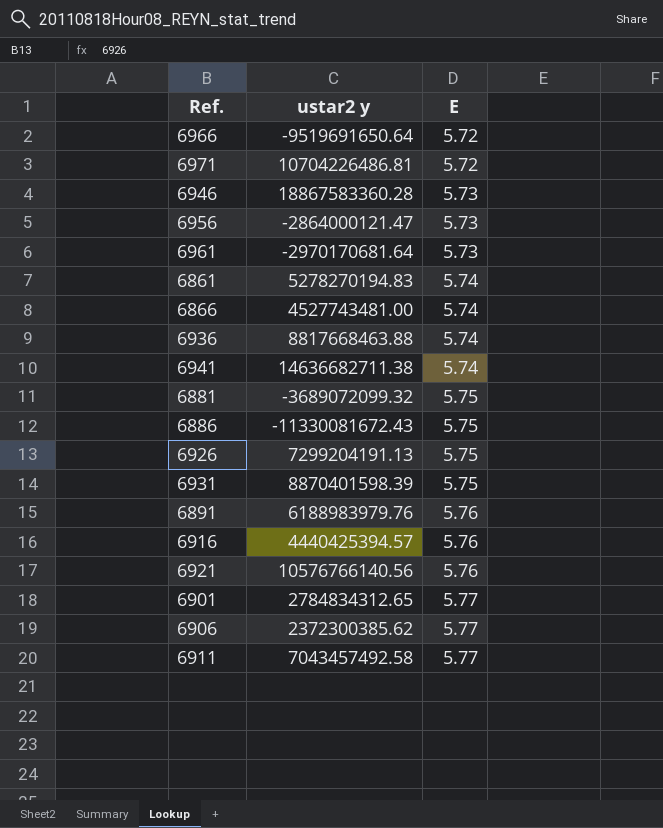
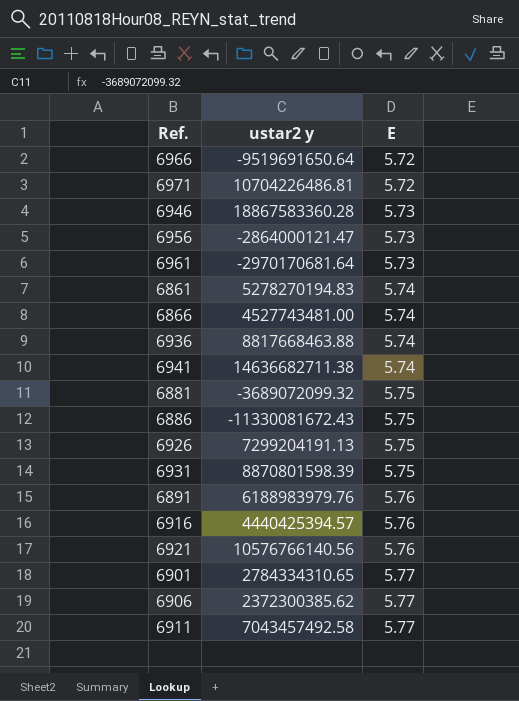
6931 | ustar2 y: 8870401598.39 -> 8870801598.39
6901 | ustar2 y: 2784834312.65 -> 2784334310.65

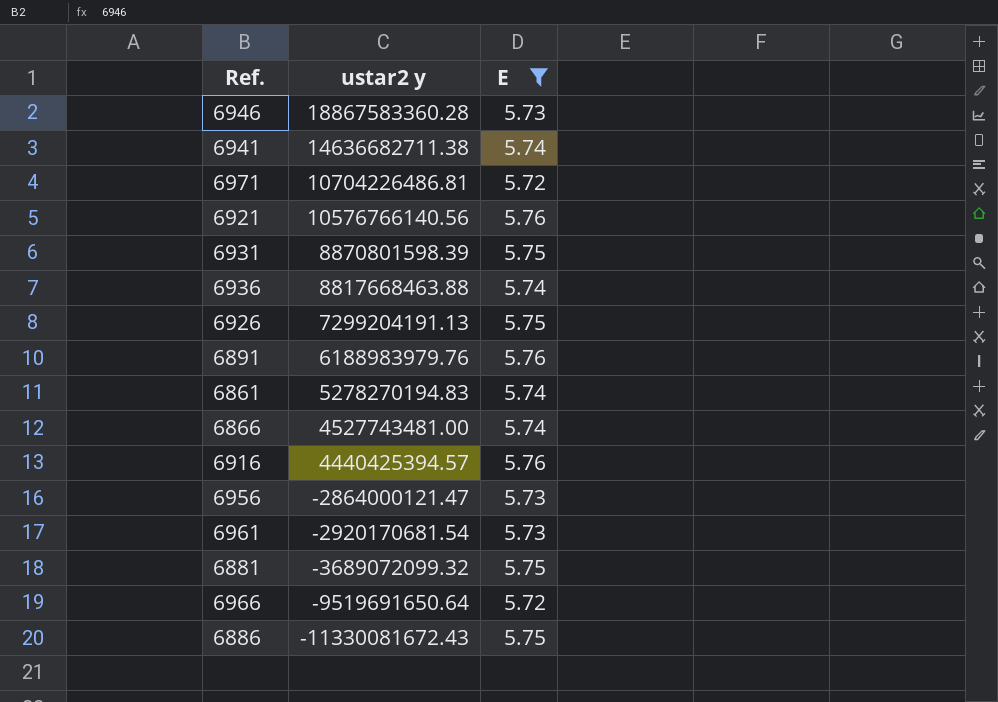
filter: none -> E != 5.77
row order: E ascending -> ustar2 y descending
6961 | ustar2 y: -2970170681.64 -> -2920170681.54

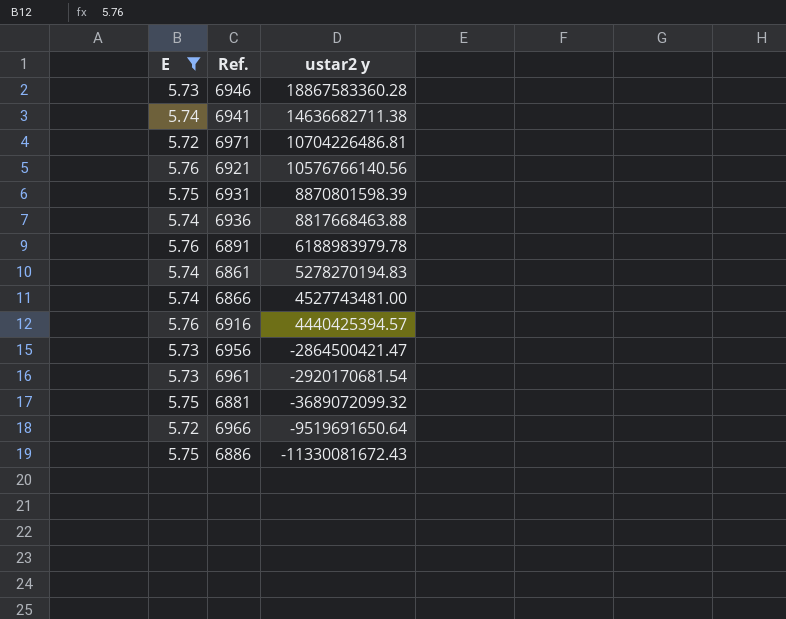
column E | position: 3 -> 1
row 6926: 7299204191.13 | 5.75 -> none
6891 | ustar2 y: 6188983979.76 -> 6188983979.78
6956 | ustar2 y: -2864000121.47 -> -2864500421.47

